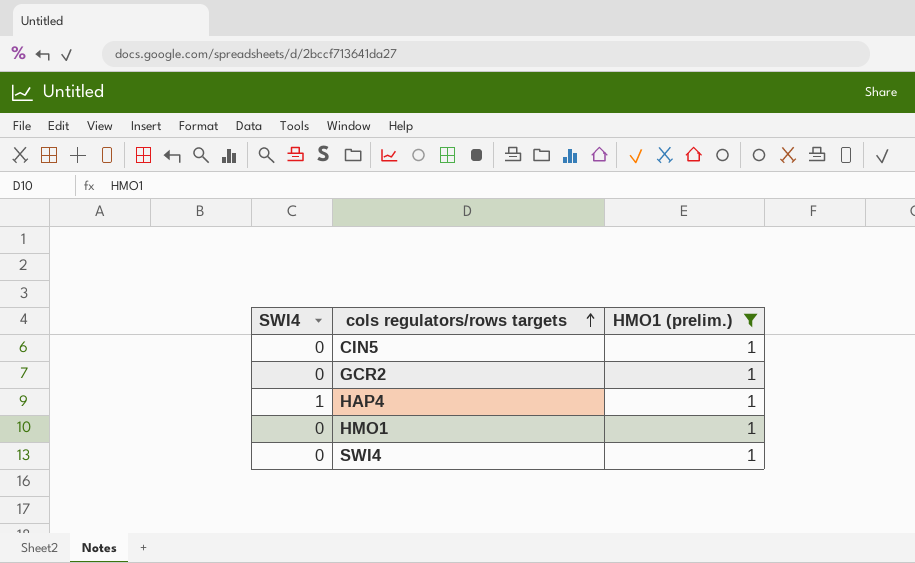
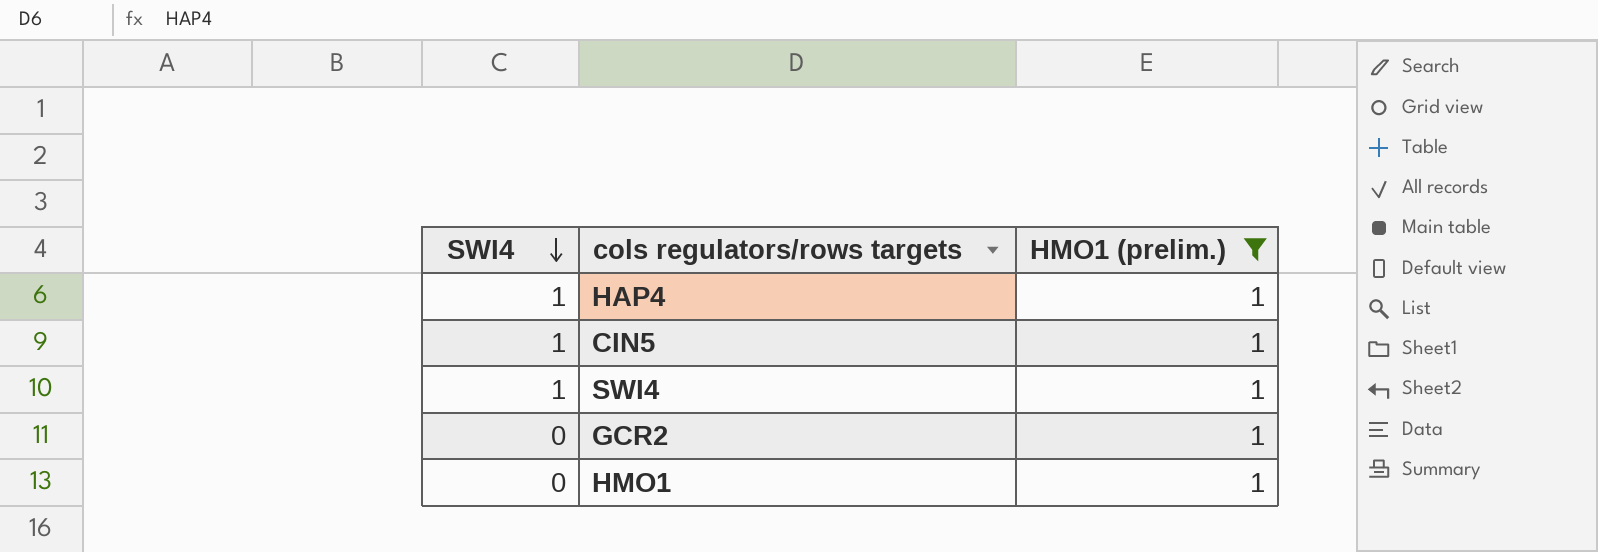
row order: cols regulators/rows targets ascending -> SWI4 descending
CIN5 | SWI4: 0 -> 1
SWI4 | SWI4: 0 -> 1

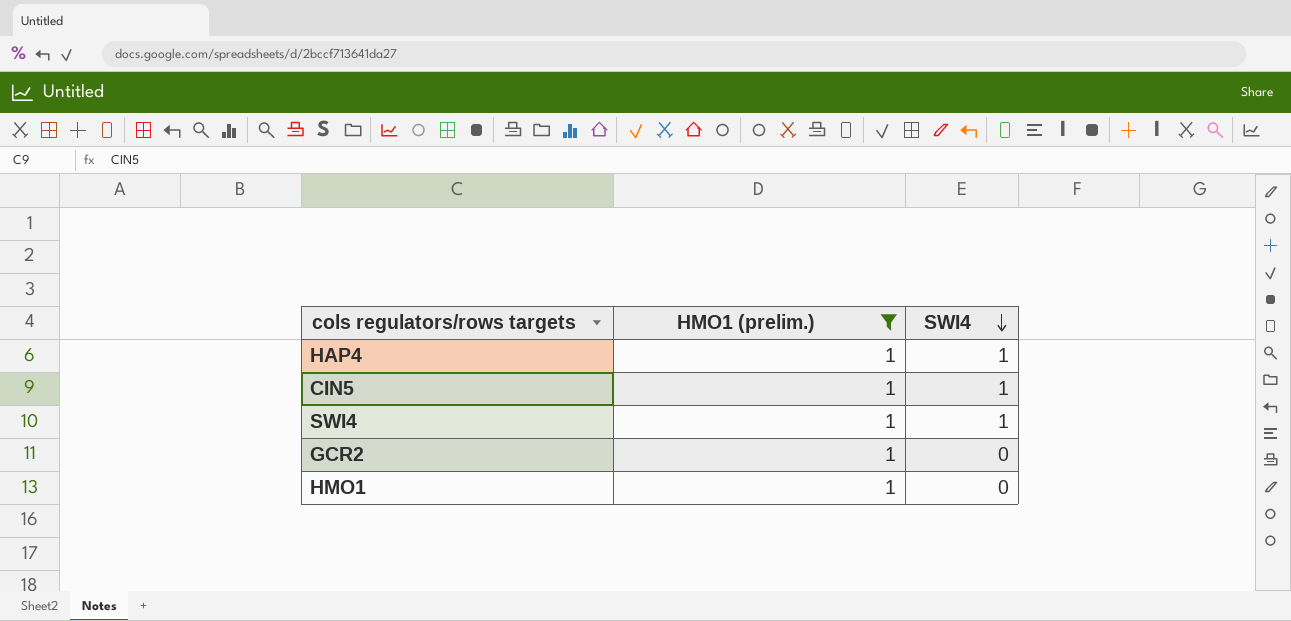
column SWI4 | position: 1 -> 3

